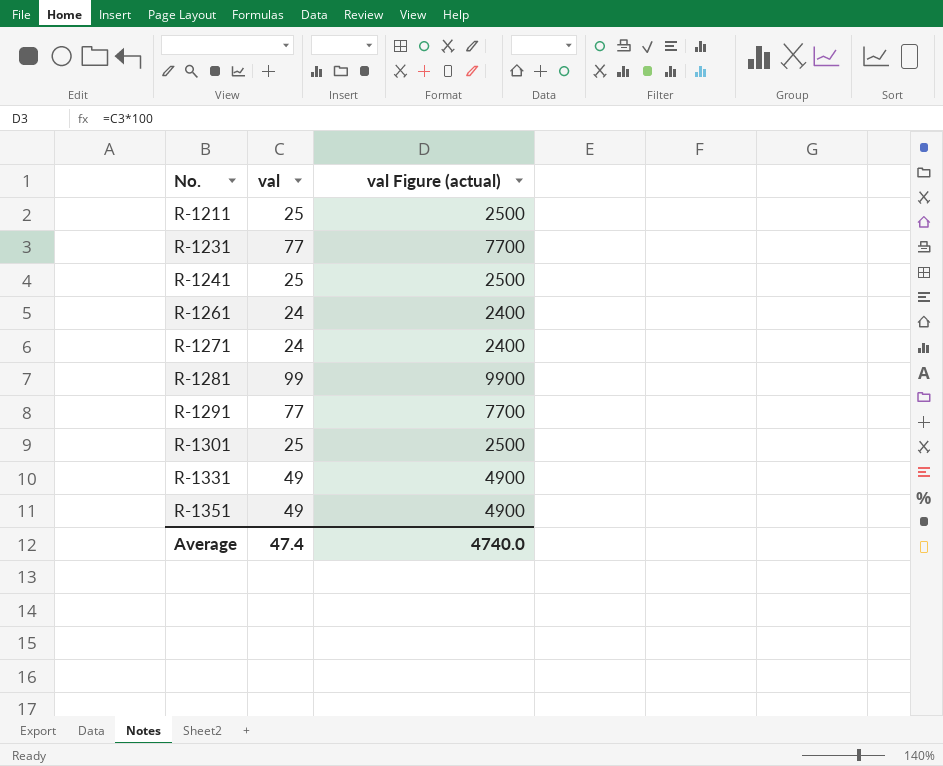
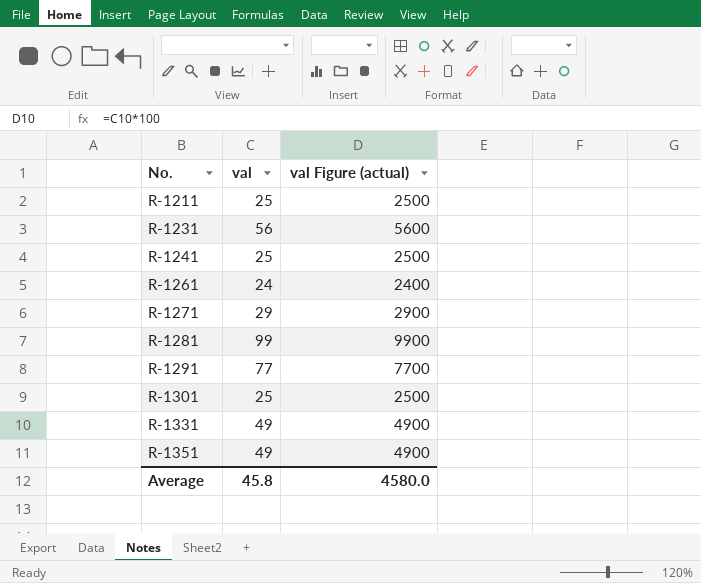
R-1231 | val: 77 -> 56
R-1231 | val Figure (actual): 7700 -> 5600
R-1271 | val: 24 -> 29
R-1271 | val Figure (actual): 2400 -> 2900
Average | val: 47.4 -> 45.8
Average | val Figure (actual): 4740.0 -> 4580.0

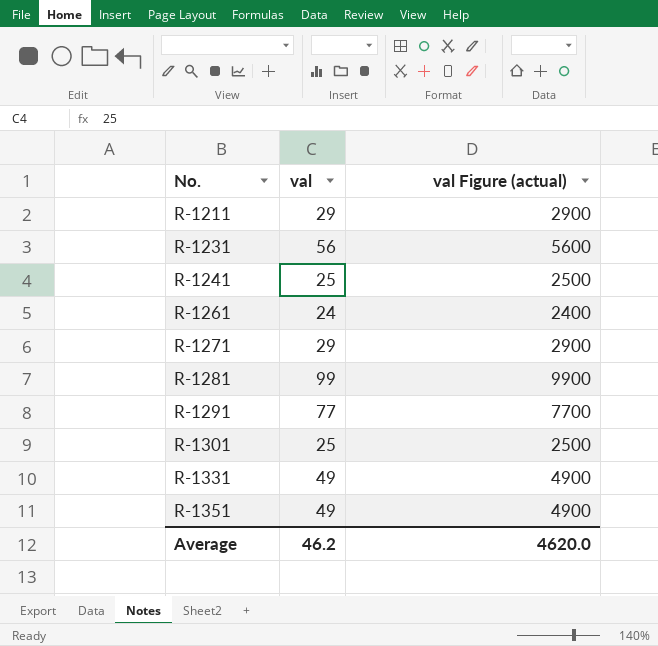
R-1211 | val: 25 -> 29
R-1211 | val Figure (actual): 2500 -> 2900
Average | val: 45.8 -> 46.2
Average | val Figure (actual): 4580.0 -> 4620.0

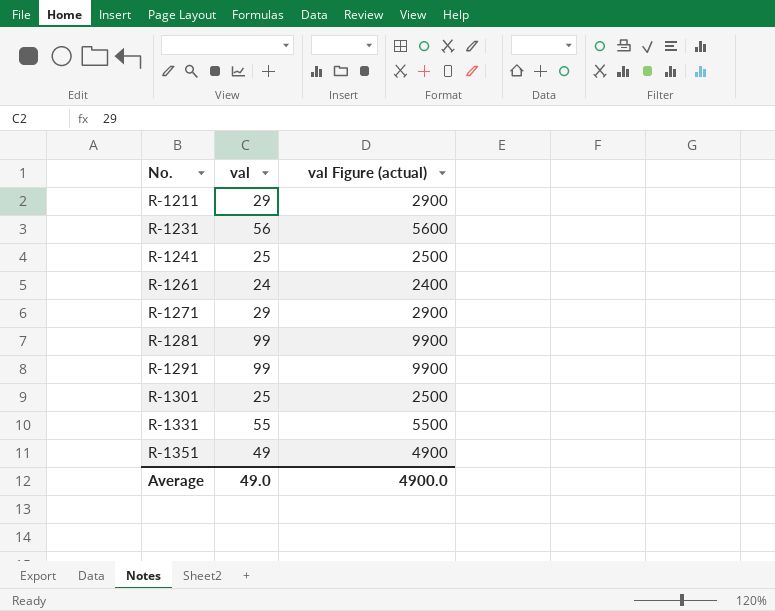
R-1291 | val: 77 -> 99
R-1291 | val Figure (actual): 7700 -> 9900
R-1331 | val: 49 -> 55
R-1331 | val Figure (actual): 4900 -> 5500
Average | val: 46.2 -> 49.0
Average | val Figure (actual): 4620.0 -> 4900.0

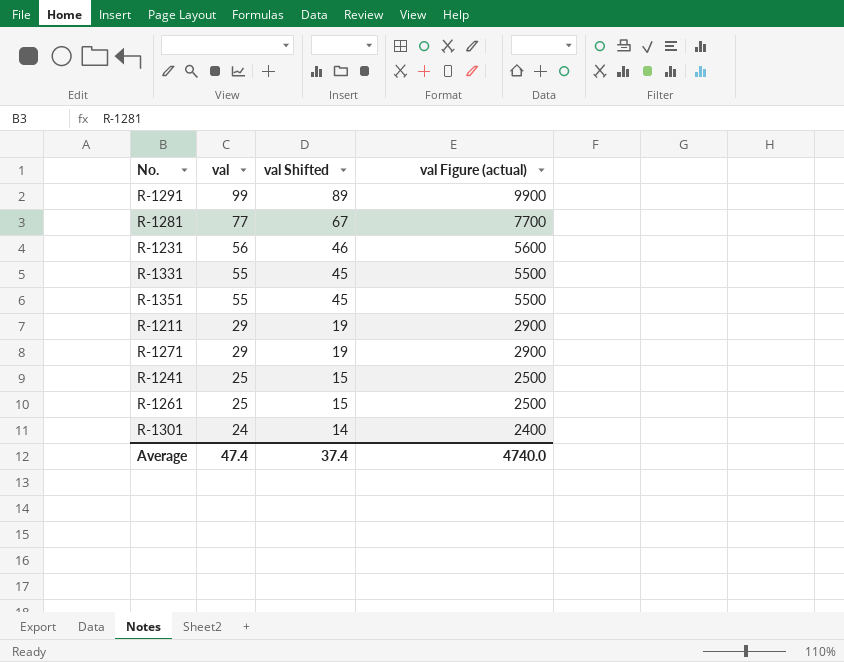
row order: No. ascending -> val descending
column val Shifted | formula: none -> [val] - 10
R-1281 | val: 99 -> 77
R-1281 | val Figure (actual): 9900 -> 7700
R-1351 | val: 49 -> 55
R-1351 | val Figure (actual): 4900 -> 5500
R-1261 | val: 24 -> 25
R-1261 | val Figure (actual): 2400 -> 2500
R-1301 | val: 25 -> 24
R-1301 | val Figure (actual): 2500 -> 2400
Average | val: 49.0 -> 47.4
Average | val Figure (actual): 4900.0 -> 4740.0

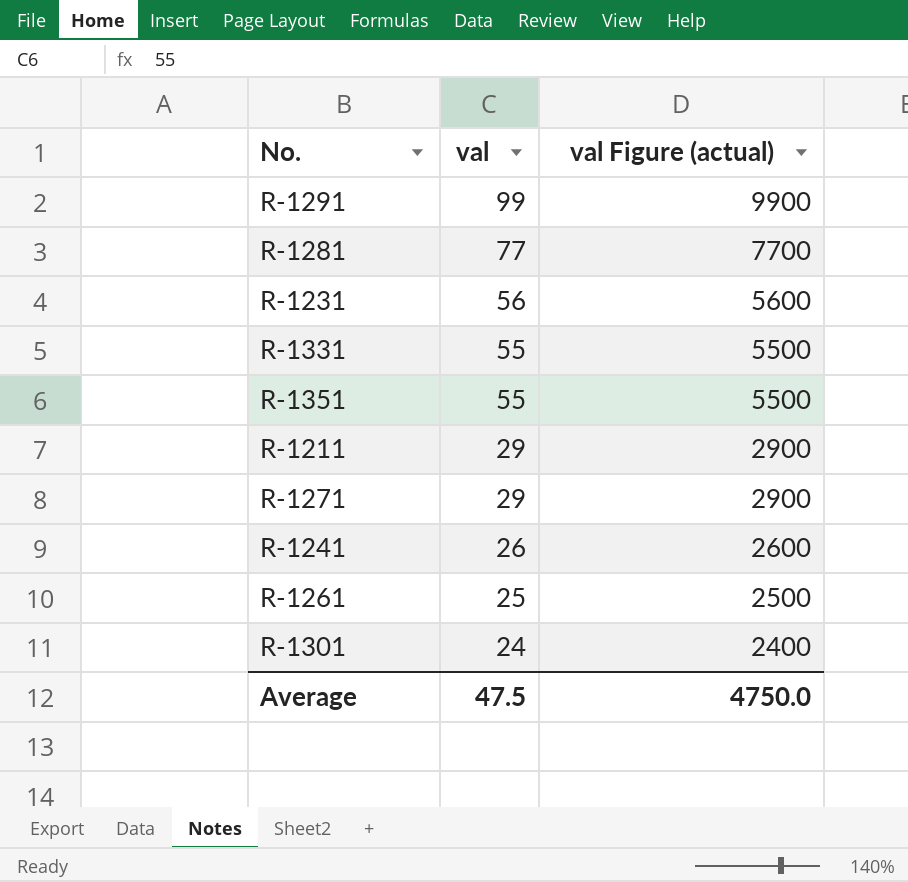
column val Shifted | formula: [val] - 10 -> none
R-1241 | val: 25 -> 26
R-1241 | val Figure (actual): 2500 -> 2600
Average | val: 47.4 -> 47.5
Average | val Figure (actual): 4740.0 -> 4750.0

